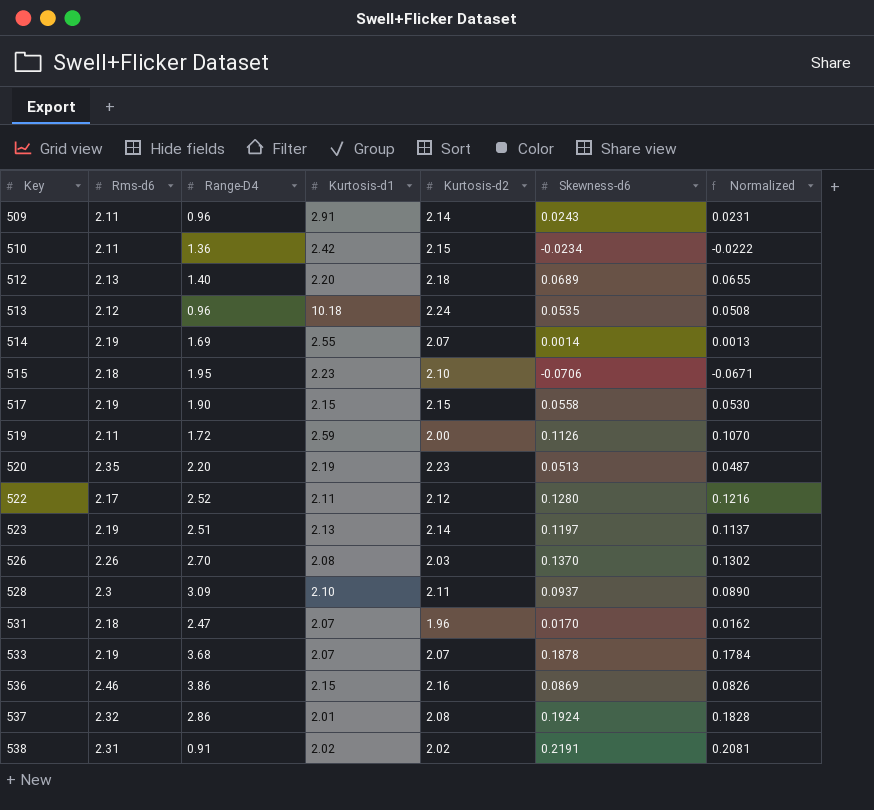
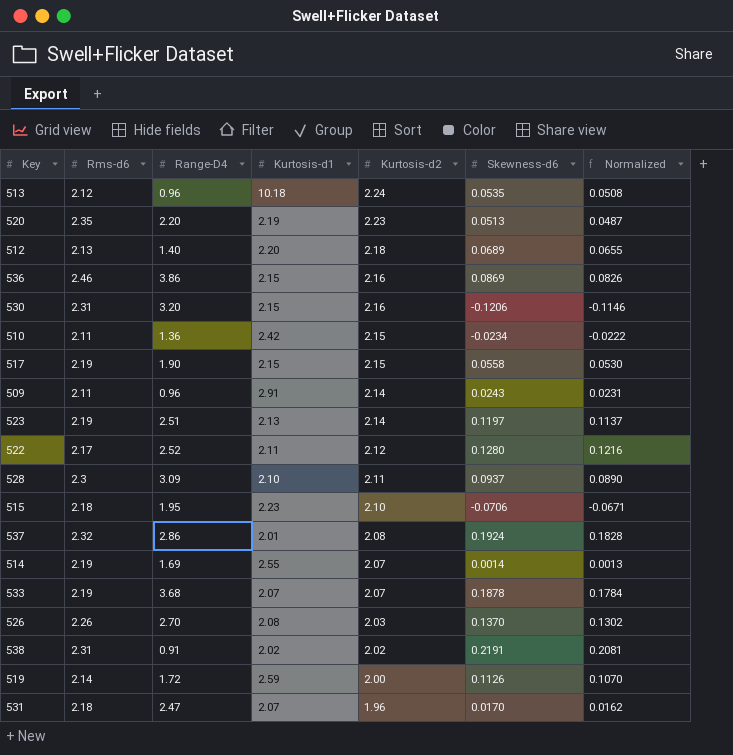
row order: Key ascending -> Kurtosis-d2 descending
row 530: none -> 2.31 | 3.20 | 2.15 | 2.16 | -0.1206 | -0.1146
519 | Rms-d6: 2.11 -> 2.14

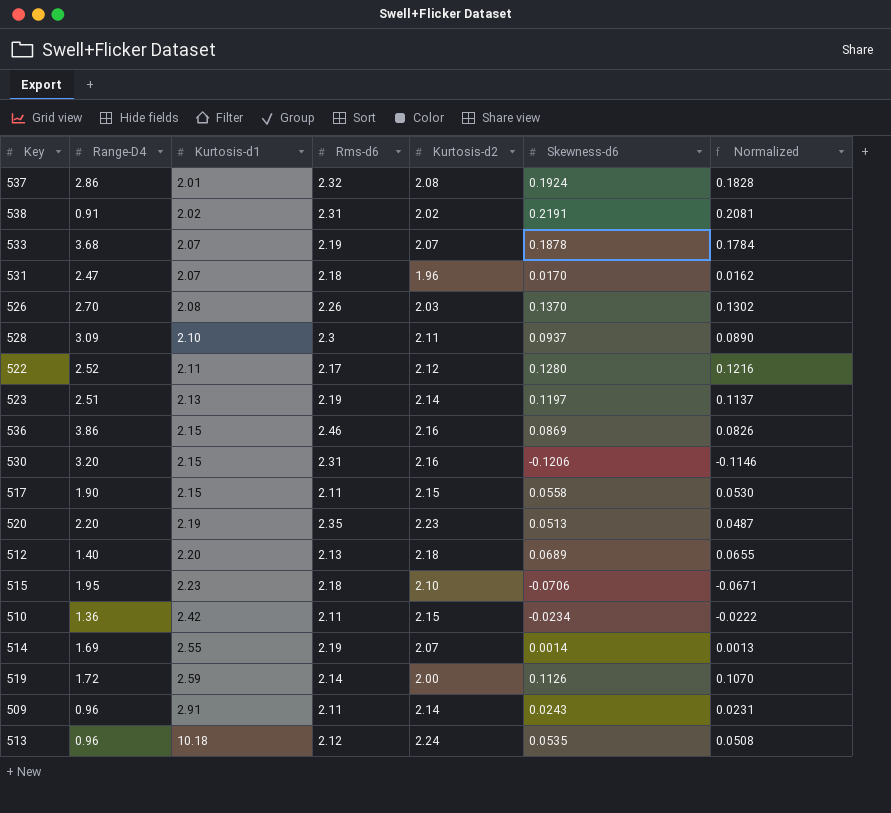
row order: Kurtosis-d2 descending -> Kurtosis-d1 ascending
column Rms-d6 | position: 2 -> 4
517 | Rms-d6: 2.19 -> 2.11

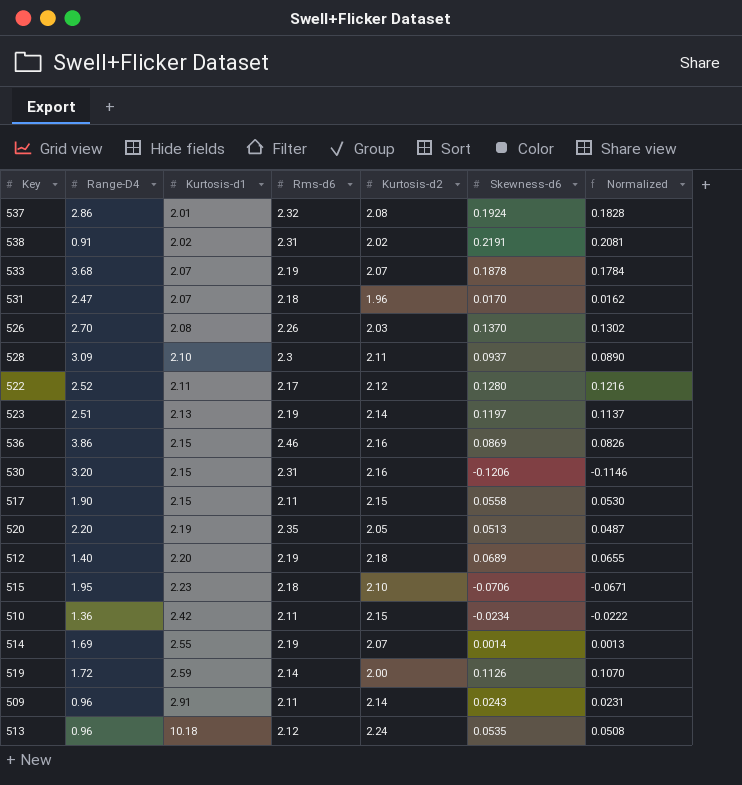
520 | Kurtosis-d2: 2.23 -> 2.05
512 | Rms-d6: 2.13 -> 2.19

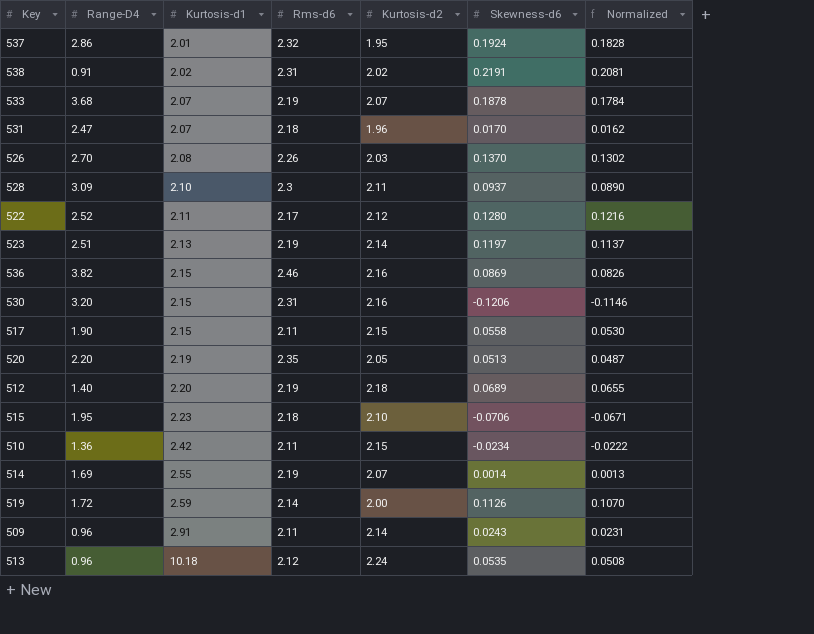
537 | Kurtosis-d2: 2.08 -> 1.95
536 | Range-D4: 3.86 -> 3.82

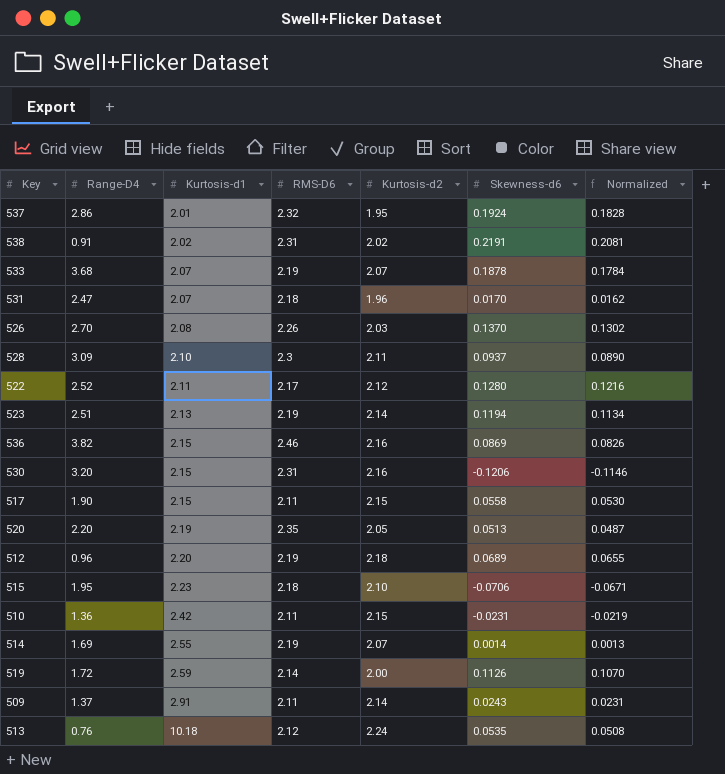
column name: Rms-d6 -> RMS-D6
523 | Skewness-d6: 0.1197 -> 0.1194
523 | Normalized: 0.1137 -> 0.1134
512 | Range-D4: 1.40 -> 0.96
510 | Skewness-d6: -0.0234 -> -0.0231
510 | Normalized: -0.0222 -> -0.0219
509 | Range-D4: 0.96 -> 1.37
513 | Range-D4: 0.96 -> 0.76

